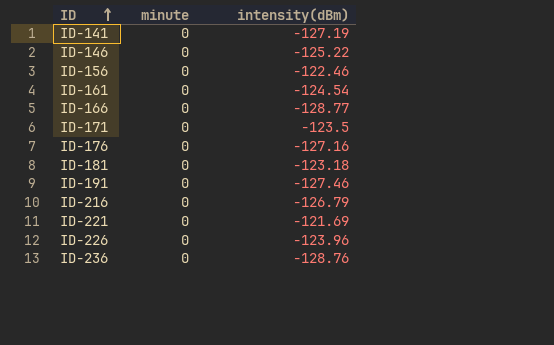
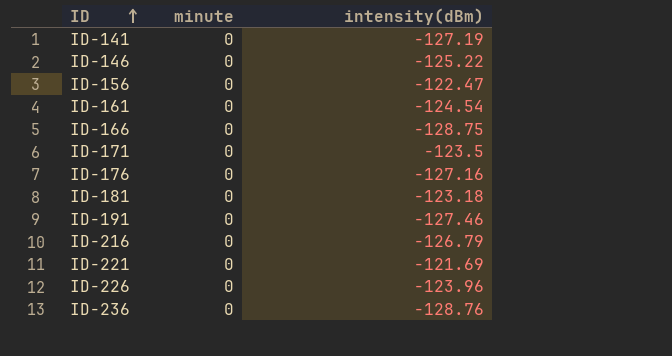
ID-156 | intensity(dBm): -122.46 -> -122.47
ID-166 | intensity(dBm): -128.77 -> -128.75

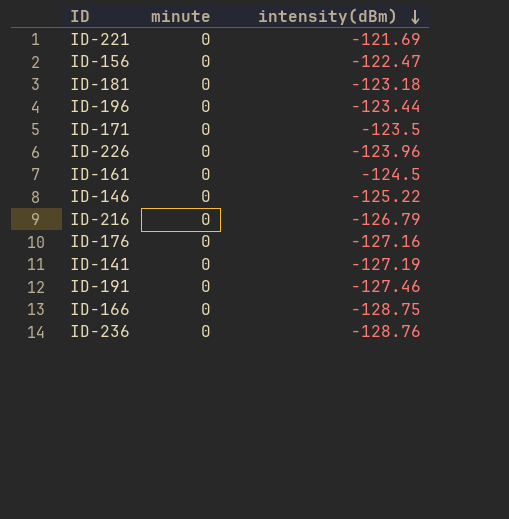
row order: ID ascending -> intensity(dBm) descending
row ID-196: none -> 0 | -123.44
ID-161 | intensity(dBm): -124.54 -> -124.5

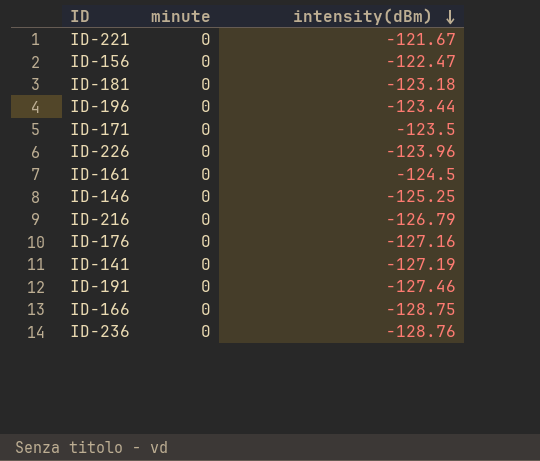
ID-221 | intensity(dBm): -121.69 -> -121.67
ID-146 | intensity(dBm): -125.22 -> -125.25

